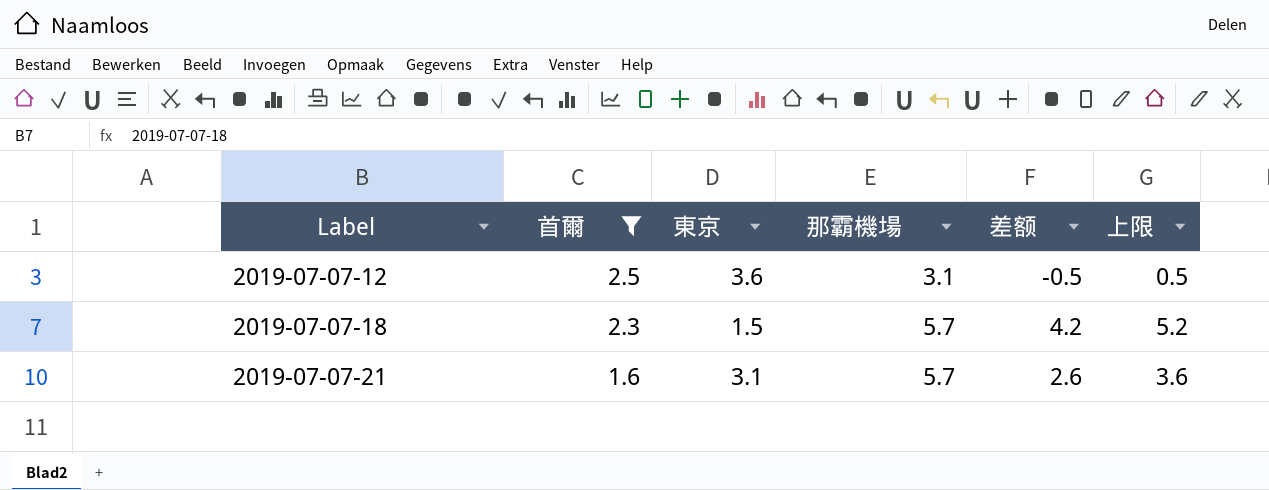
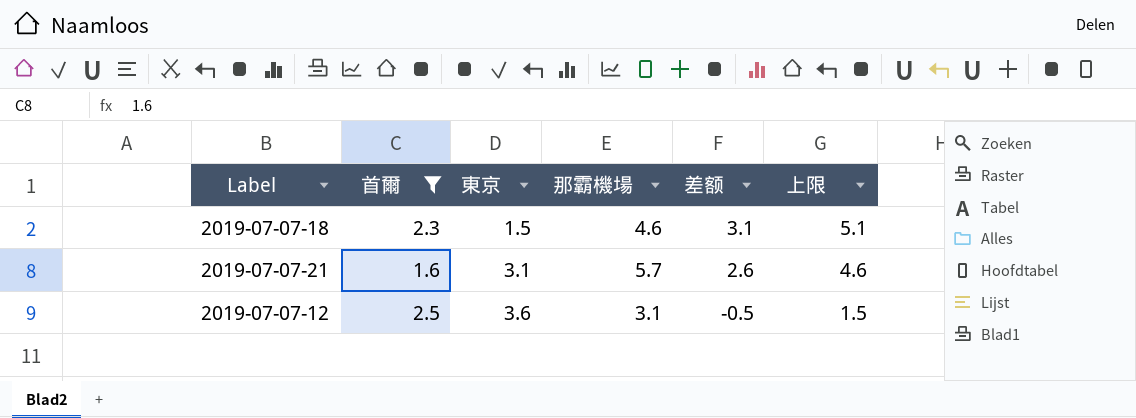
row order: Label ascending -> 東京 ascending
column 上限 | formula: [差额] + 1 -> [差额] + 2
2019-07-07-18 | 那霸機場: 5.7 -> 4.6
2019-07-07-18 | 差额: 4.2 -> 3.1

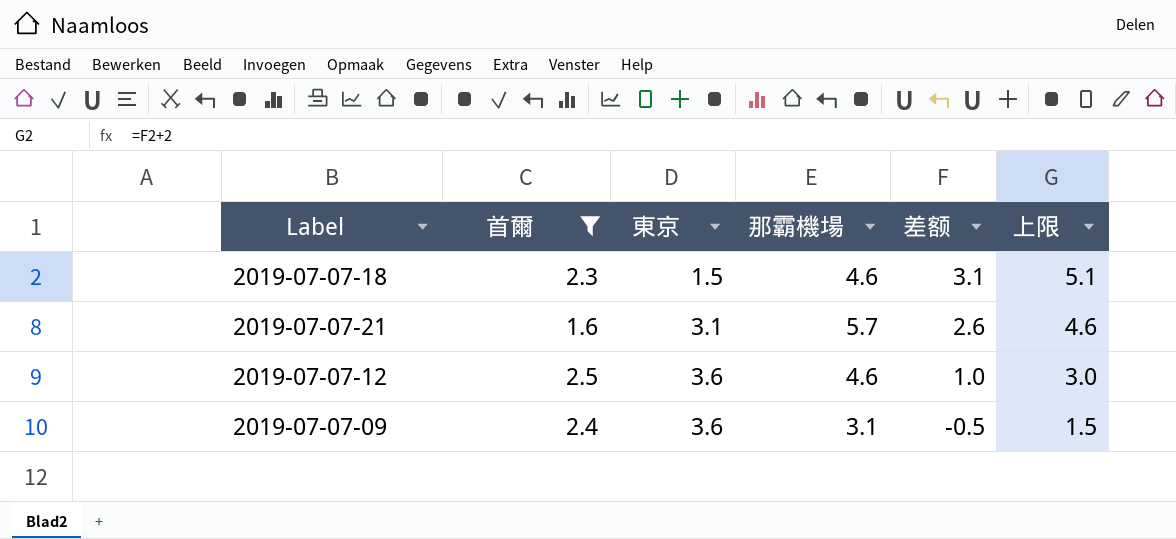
2019-07-07-12 | 那霸機場: 3.1 -> 4.6
2019-07-07-12 | 差额: -0.5 -> 1.0
2019-07-07-12 | 上限: 1.5 -> 3.0
row 2019-07-07-09: none -> 2.4 | 3.6 | 3.1 | -0.5 | 1.5

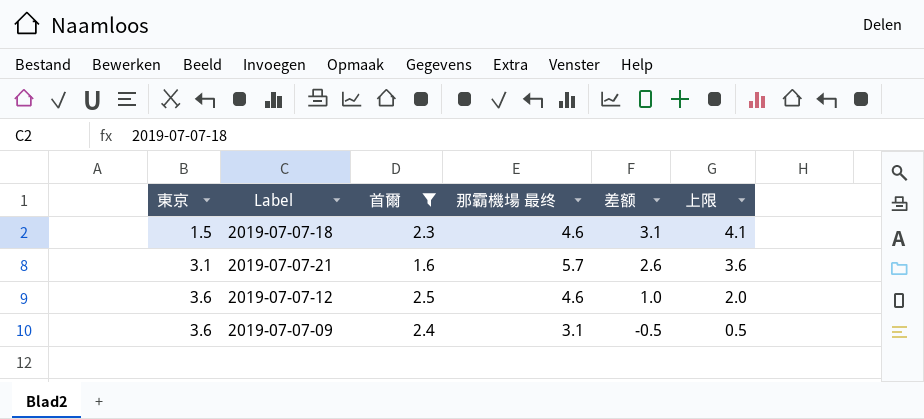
column 東京 | position: 3 -> 1
column name: 那霸機場 -> 那霸機場 最终
column 上限 | formula: [差额] + 2 -> [差额] + 1

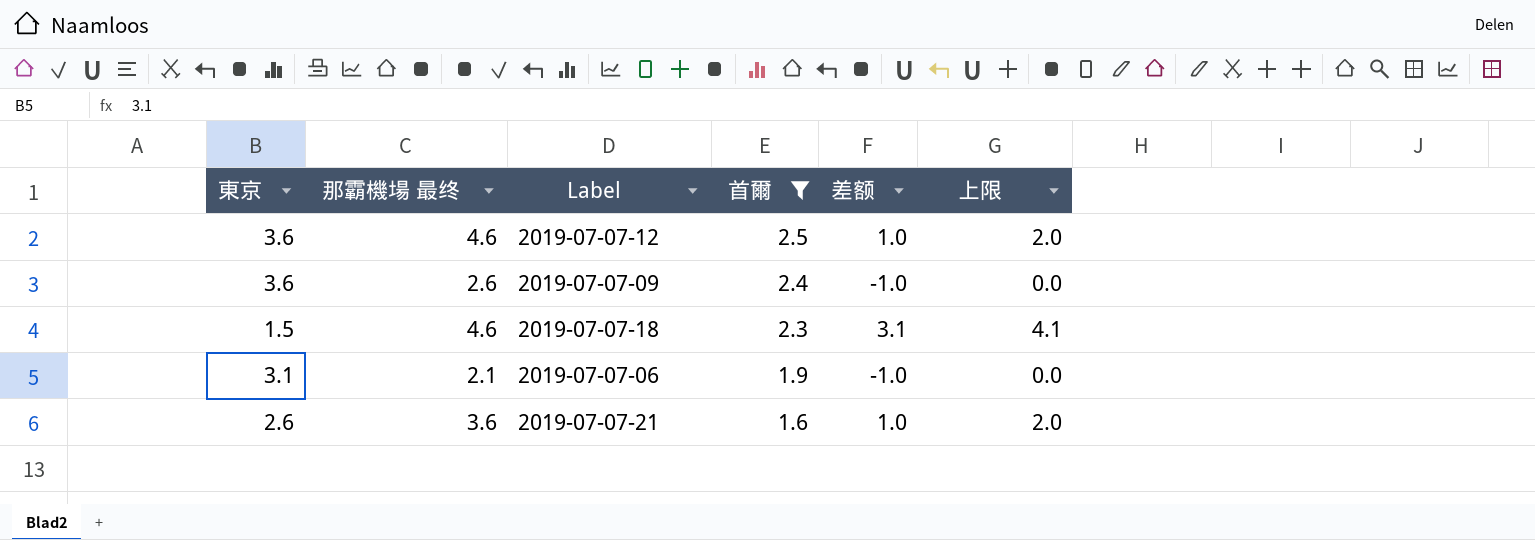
row order: 東京 ascending -> 首爾 descending
column 那霸機場 最终 | position: 4 -> 2
2019-07-07-09 | 那霸機場 最终: 3.1 -> 2.6
2019-07-07-09 | 差额: -0.5 -> -1.0
2019-07-07-09 | 上限: 0.5 -> 0.0
row 2019-07-07-06: none -> 3.1 | 2.1 | 1.9 | -1.0 | 0.0
2019-07-07-21 | 東京: 3.1 -> 2.6
2019-07-07-21 | 那霸機場 最终: 5.7 -> 3.6
2019-07-07-21 | 差额: 2.6 -> 1.0
2019-07-07-21 | 上限: 3.6 -> 2.0

